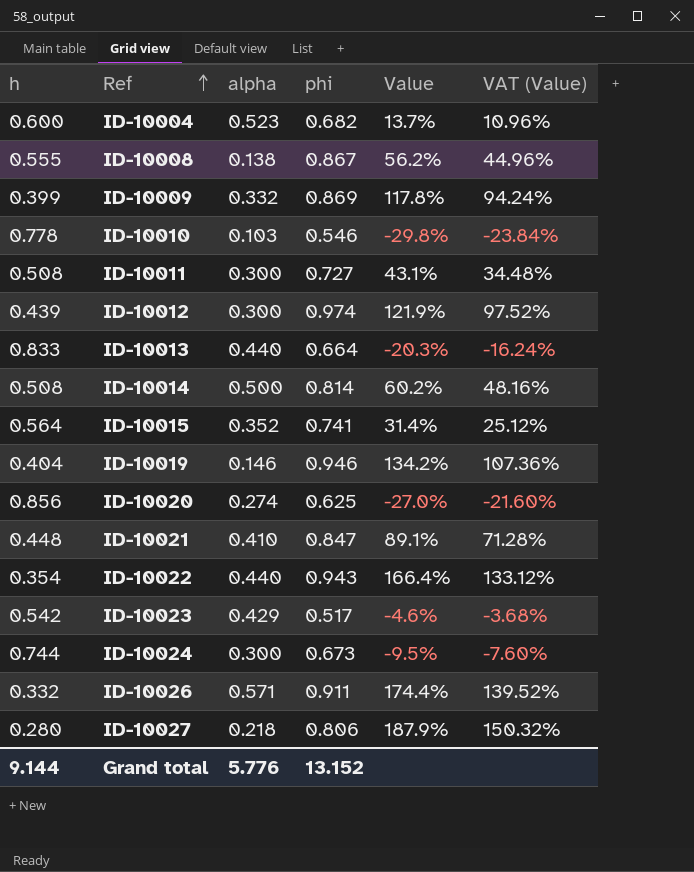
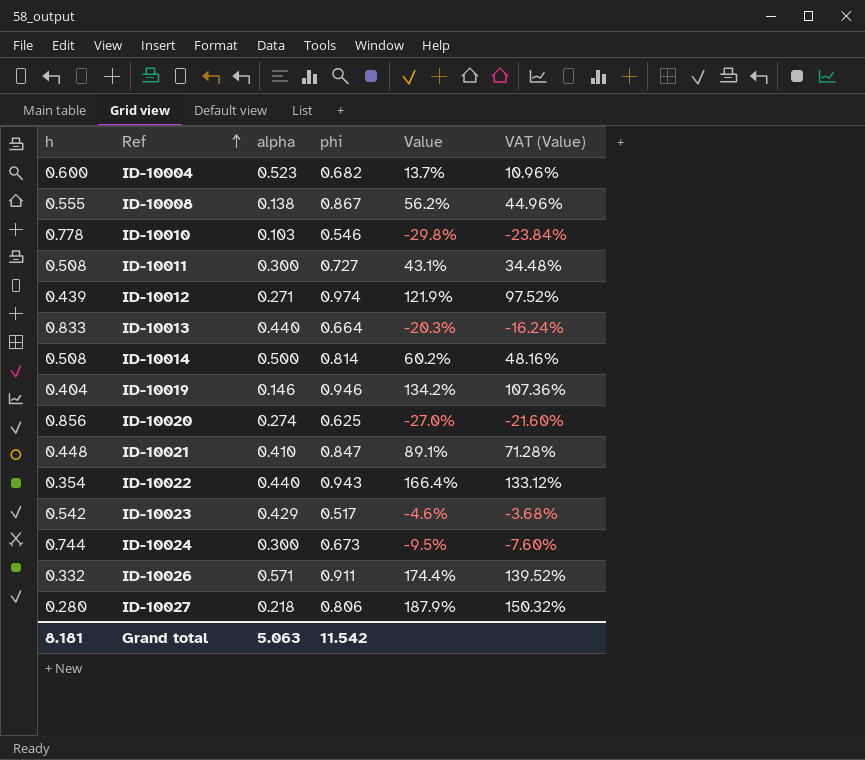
row ID-10009: 0.399 | 0.332 | 0.869 | 117.8% | 94.24% -> none
row ID-10015: 0.564 | 0.352 | 0.741 | 31.4% | 25.12% -> none
ID-10012 | alpha: 0.300 -> 0.271
Grand total | h: 9.144 -> 8.181
Grand total | alpha: 5.776 -> 5.063
Grand total | phi: 13.152 -> 11.542

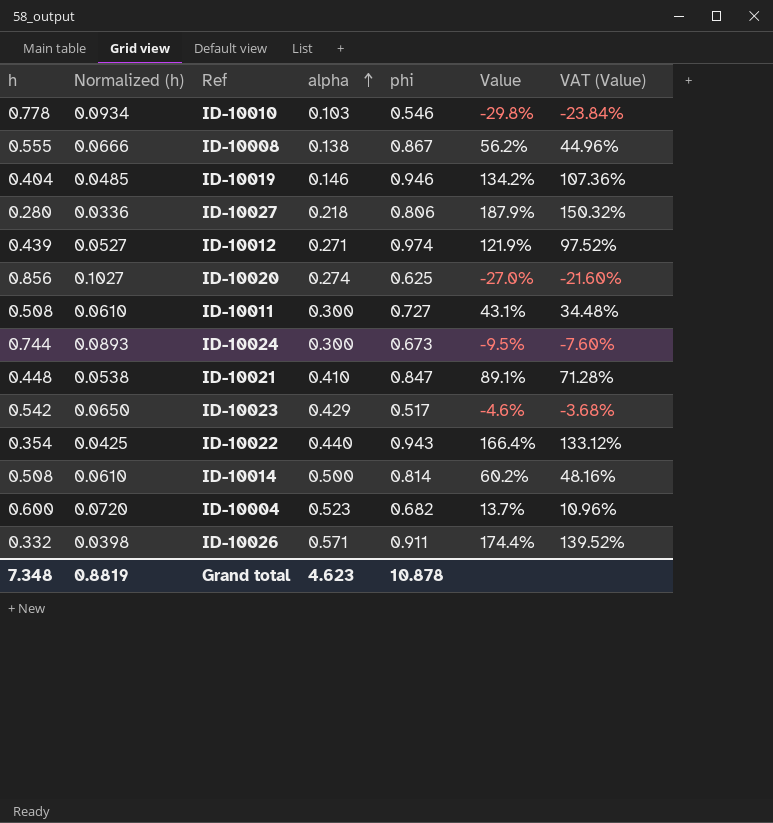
row order: Ref ascending -> alpha ascending
column Normalized (h) | formula: none -> [h] * 0.12
row ID-10013: 0.833 | 0.440 | 0.664 | -20.3% | -16.24% -> none
Grand total | h: 8.181 -> 7.348
Grand total | alpha: 5.063 -> 4.623
Grand total | phi: 11.542 -> 10.878

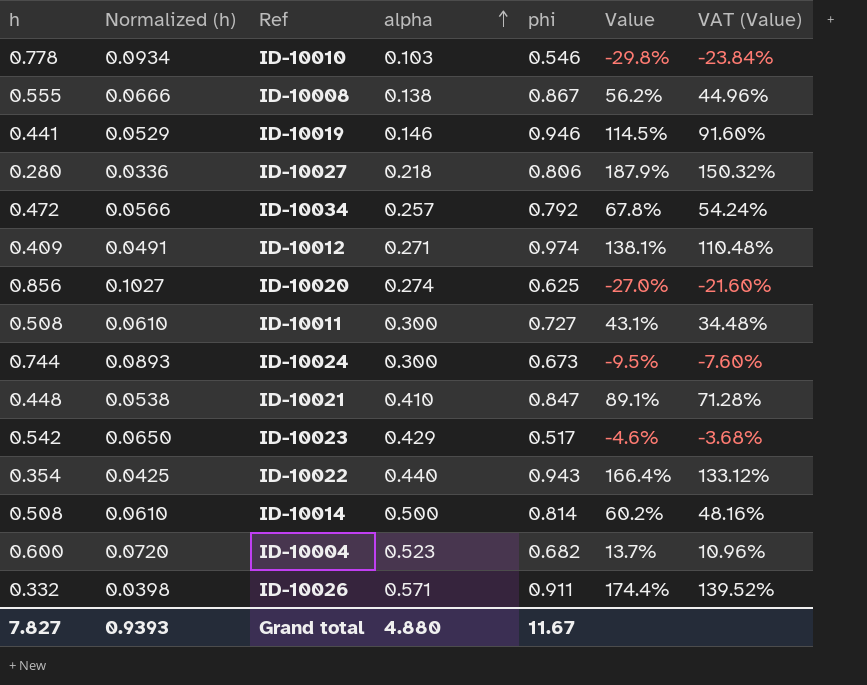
ID-10019 | h: 0.404 -> 0.441
ID-10019 | Normalized (h): 0.0485 -> 0.0529
ID-10019 | Value: 134.2% -> 114.5%
ID-10019 | VAT (Value): 107.36% -> 91.60%
row ID-10034: none -> 0.472 | 0.0566 | 0.257 | 0.792 | 67.8% | 54.24%
ID-10012 | h: 0.439 -> 0.409
ID-10012 | Normalized (h): 0.0527 -> 0.0491
ID-10012 | Value: 121.9% -> 138.1%
ID-10012 | VAT (Value): 97.52% -> 110.48%
Grand total | h: 7.348 -> 7.827
Grand total | Normalized (h): 0.8819 -> 0.9393
Grand total | alpha: 4.623 -> 4.880
Grand total | phi: 10.878 -> 11.67

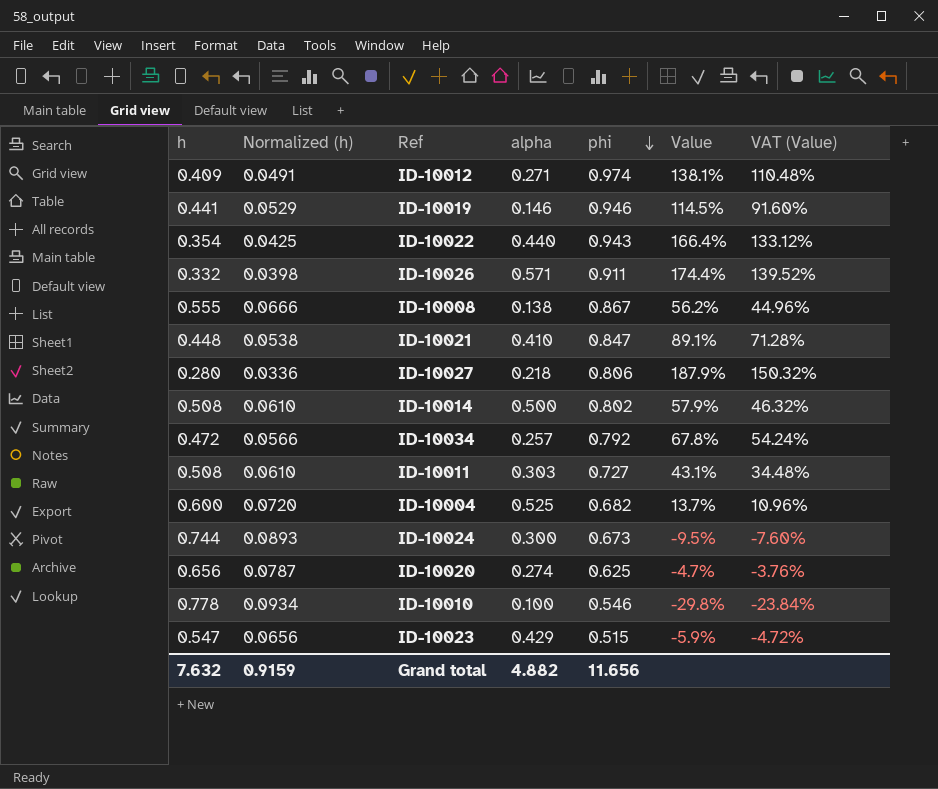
row order: alpha ascending -> phi descending
ID-10014 | phi: 0.814 -> 0.802
ID-10014 | Value: 60.2% -> 57.9%
ID-10014 | VAT (Value): 48.16% -> 46.32%
ID-10011 | alpha: 0.300 -> 0.303
ID-10004 | alpha: 0.523 -> 0.525
ID-10020 | h: 0.856 -> 0.656
ID-10020 | Normalized (h): 0.1027 -> 0.0787
ID-10020 | Value: -27.0% -> -4.7%
ID-10020 | VAT (Value): -21.60% -> -3.76%
ID-10010 | alpha: 0.103 -> 0.100
ID-10023 | h: 0.542 -> 0.547
ID-10023 | Normalized (h): 0.0650 -> 0.0656
ID-10023 | phi: 0.517 -> 0.515
ID-10023 | Value: -4.6% -> -5.9%
ID-10023 | VAT (Value): -3.68% -> -4.72%
Grand total | h: 7.827 -> 7.632
Grand total | Normalized (h): 0.9393 -> 0.9159
Grand total | alpha: 4.880 -> 4.882
Grand total | phi: 11.67 -> 11.656

